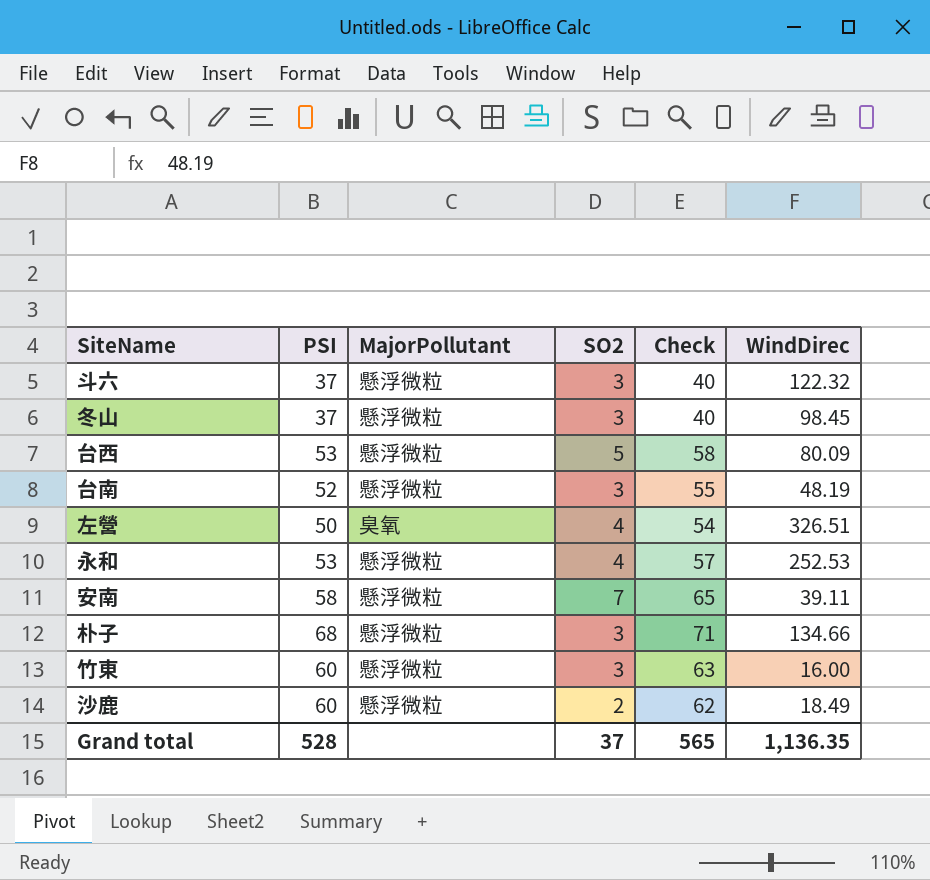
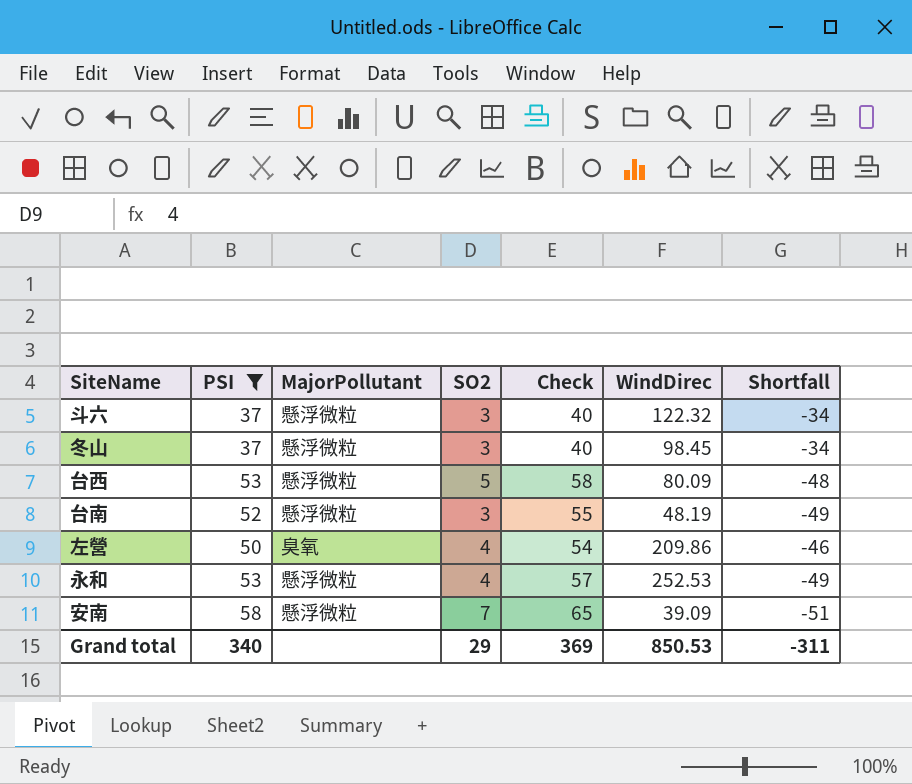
filter: none -> PSI <= 58
column Shortfall | formula: none -> [SO2] - [PSI]
左營 | WindDirec: 326.51 -> 209.86
安南 | WindDirec: 39.11 -> 39.09
Grand total | PSI: 528 -> 340
Grand total | SO2: 37 -> 29
Grand total | Check: 565 -> 369
Grand total | WindDirec: 1,136.35 -> 850.53

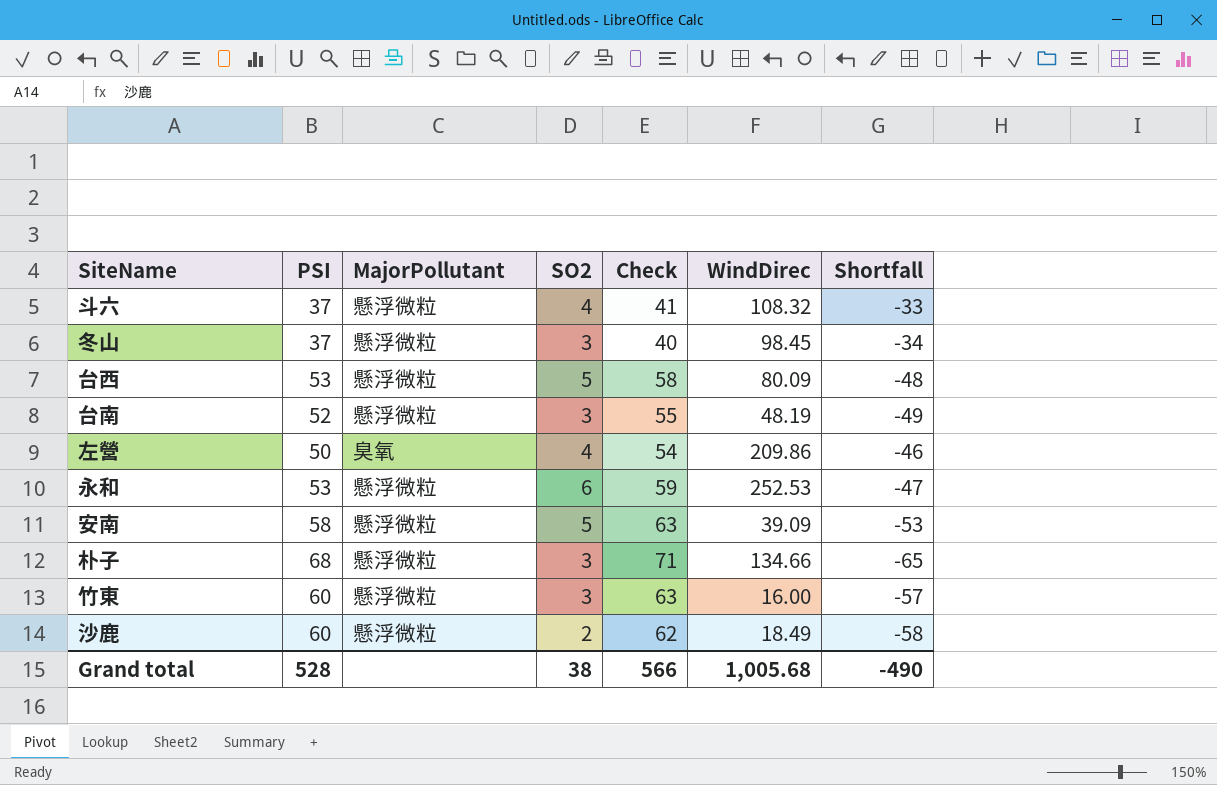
filter: PSI <= 58 -> none
斗六 | SO2: 3 -> 4
斗六 | Check: 40 -> 41
斗六 | WindDirec: 122.32 -> 108.32
斗六 | Shortfall: -34 -> -33
永和 | SO2: 4 -> 6
永和 | Check: 57 -> 59
永和 | Shortfall: -49 -> -47
安南 | SO2: 7 -> 5
安南 | Check: 65 -> 63
安南 | Shortfall: -51 -> -53
Grand total | PSI: 340 -> 528
Grand total | SO2: 29 -> 38
Grand total | Check: 369 -> 566
Grand total | WindDirec: 850.53 -> 1,005.68
Grand total | Shortfall: -311 -> -490

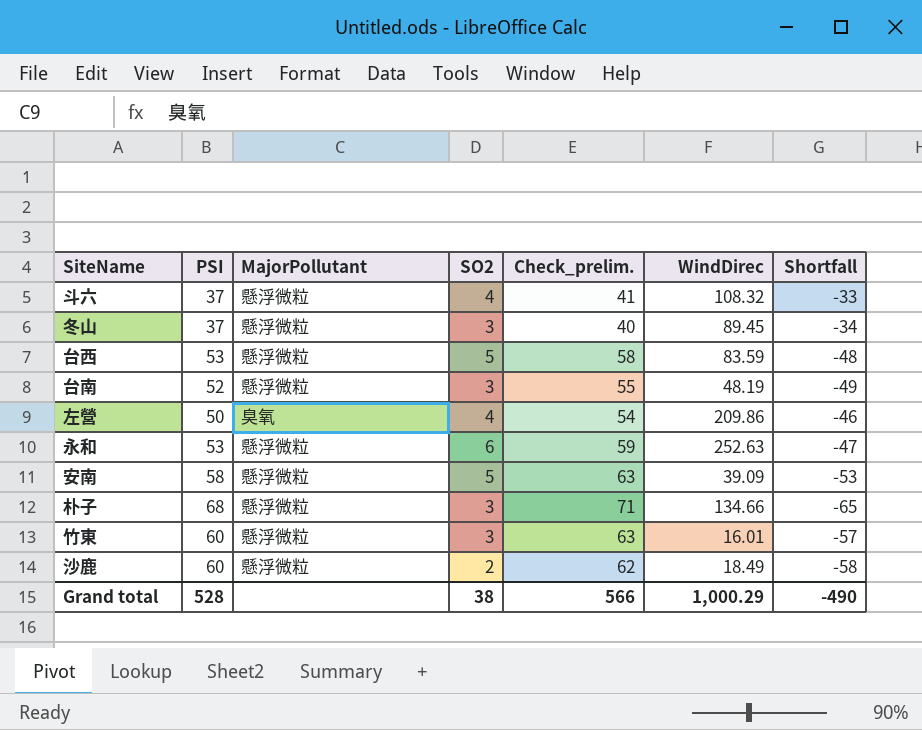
column name: Check -> Check_prelim.
冬山 | WindDirec: 98.45 -> 89.45
台西 | WindDirec: 80.09 -> 83.59
永和 | WindDirec: 252.53 -> 252.63
竹東 | WindDirec: 16.00 -> 16.01
Grand total | WindDirec: 1,005.68 -> 1,000.29

